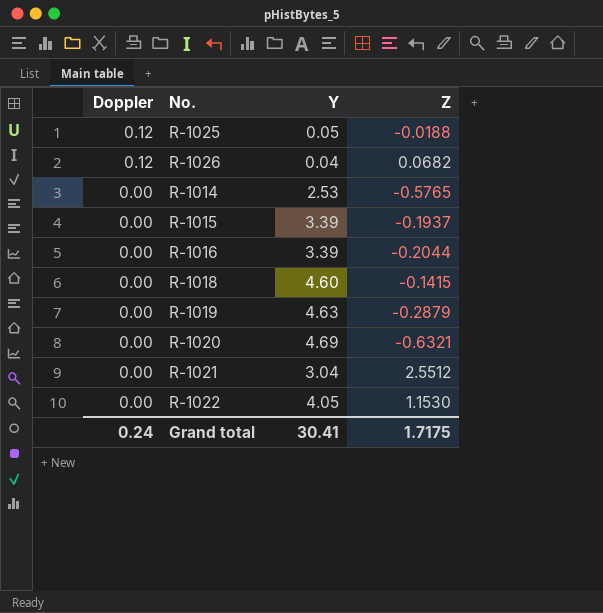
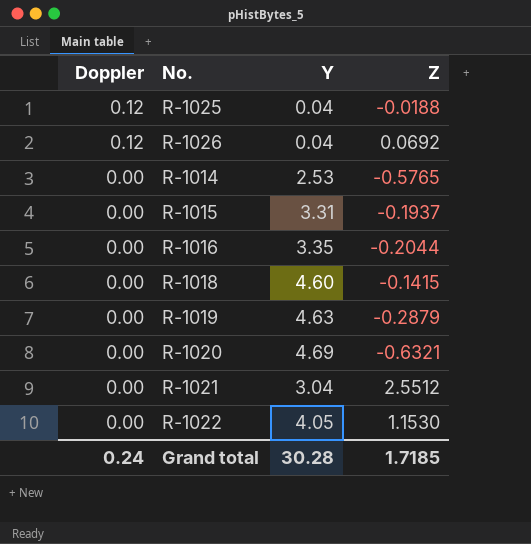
R-1025 | Y: 0.05 -> 0.04
R-1026 | Z: 0.0682 -> 0.0692
R-1015 | Y: 3.39 -> 3.31
R-1016 | Y: 3.39 -> 3.35
Grand total | Y: 30.41 -> 30.28
Grand total | Z: 1.7175 -> 1.7185

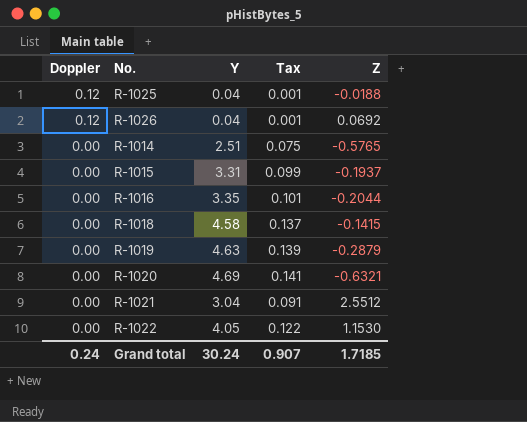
column Tax | formula: none -> [Y] * 0.03
R-1014 | Y: 2.53 -> 2.51
R-1018 | Y: 4.60 -> 4.58
Grand total | Y: 30.28 -> 30.24

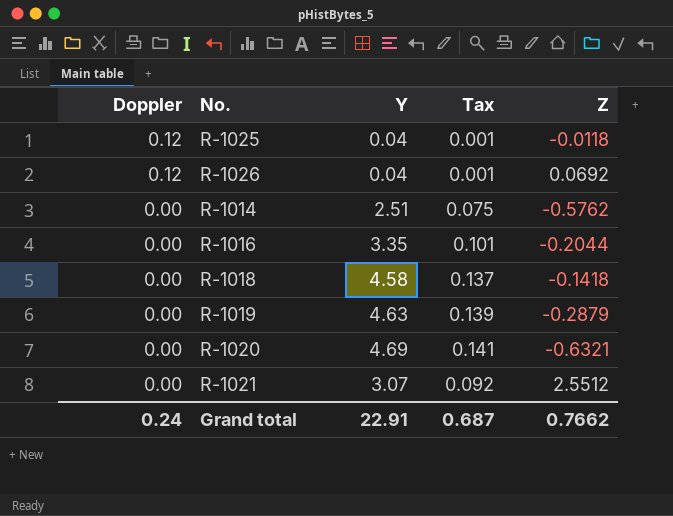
row R-1015: 0.00 | 3.31 | 0.099 | -0.1937 -> none
row R-1022: 0.00 | 4.05 | 0.122 | 1.1530 -> none
R-1025 | Z: -0.0188 -> -0.0118
R-1014 | Z: -0.5765 -> -0.5762
R-1018 | Z: -0.1415 -> -0.1418
R-1021 | Y: 3.04 -> 3.07
R-1021 | Tax: 0.091 -> 0.092
Grand total | Y: 30.24 -> 22.91
Grand total | Tax: 0.907 -> 0.687
Grand total | Z: 1.7185 -> 0.7662

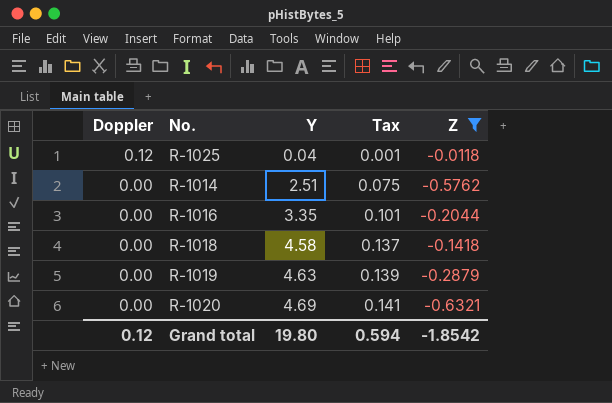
filter: none -> Z <= -0.0118
Grand total | Doppler: 0.24 -> 0.12
Grand total | Y: 22.91 -> 19.80
Grand total | Tax: 0.687 -> 0.594
Grand total | Z: 0.7662 -> -1.8542

